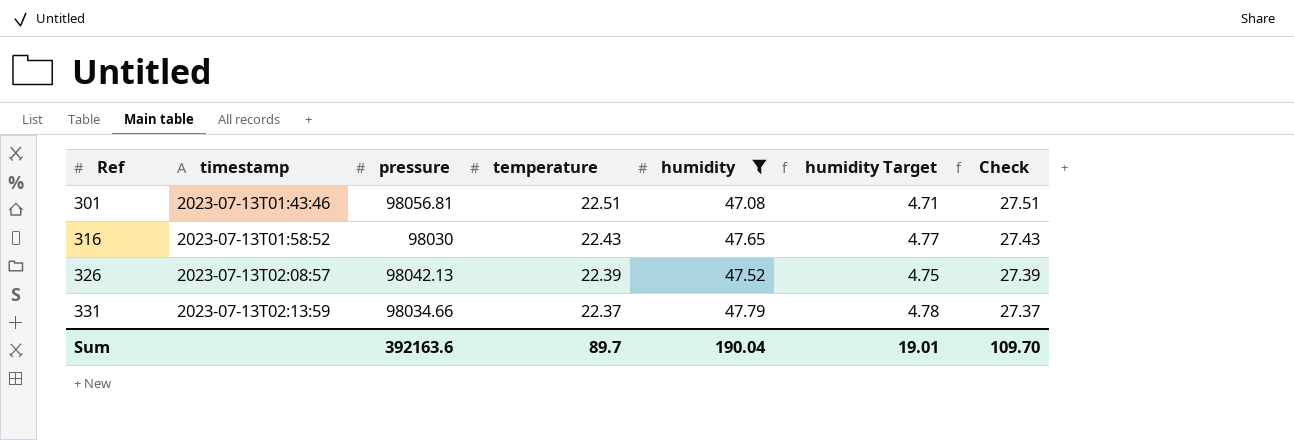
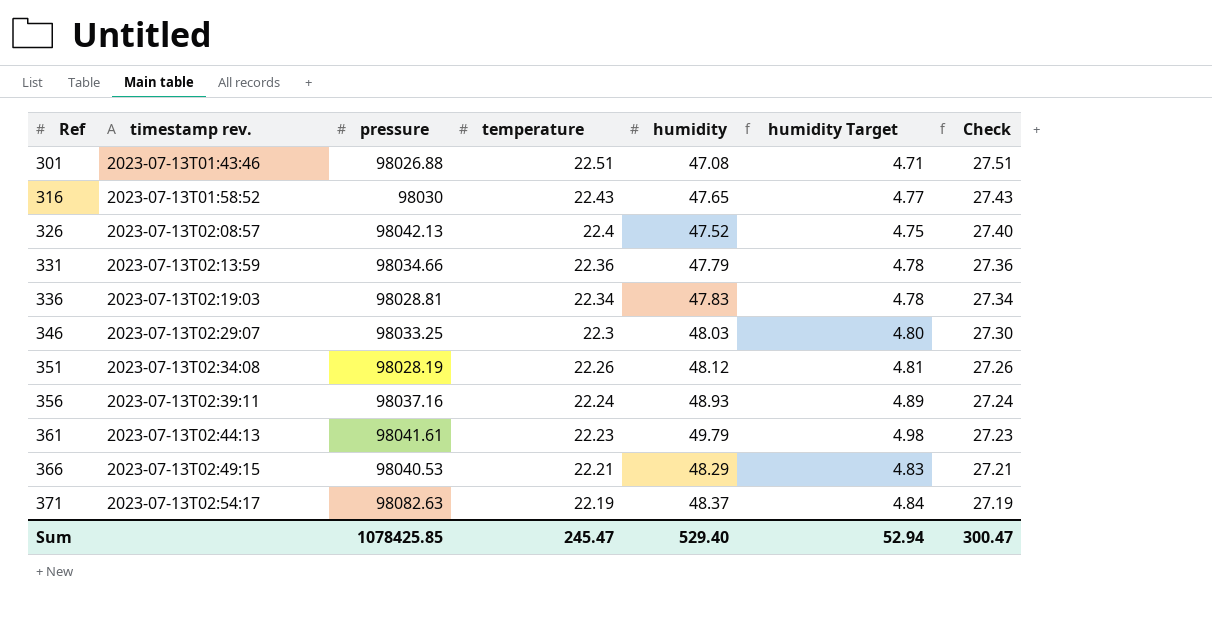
filter: humidity <= 47.79 -> none
column name: timestamp -> timestamp rev.
301 | pressure: 98056.81 -> 98026.88
326 | temperature: 22.39 -> 22.4
326 | Check: 27.39 -> 27.40
331 | temperature: 22.37 -> 22.36
331 | Check: 27.37 -> 27.36
Sum | pressure: 392163.6 -> 1078425.85
Sum | temperature: 89.7 -> 245.47
Sum | humidity: 190.04 -> 529.40
Sum | humidity Target: 19.01 -> 52.94
Sum | Check: 109.70 -> 300.47

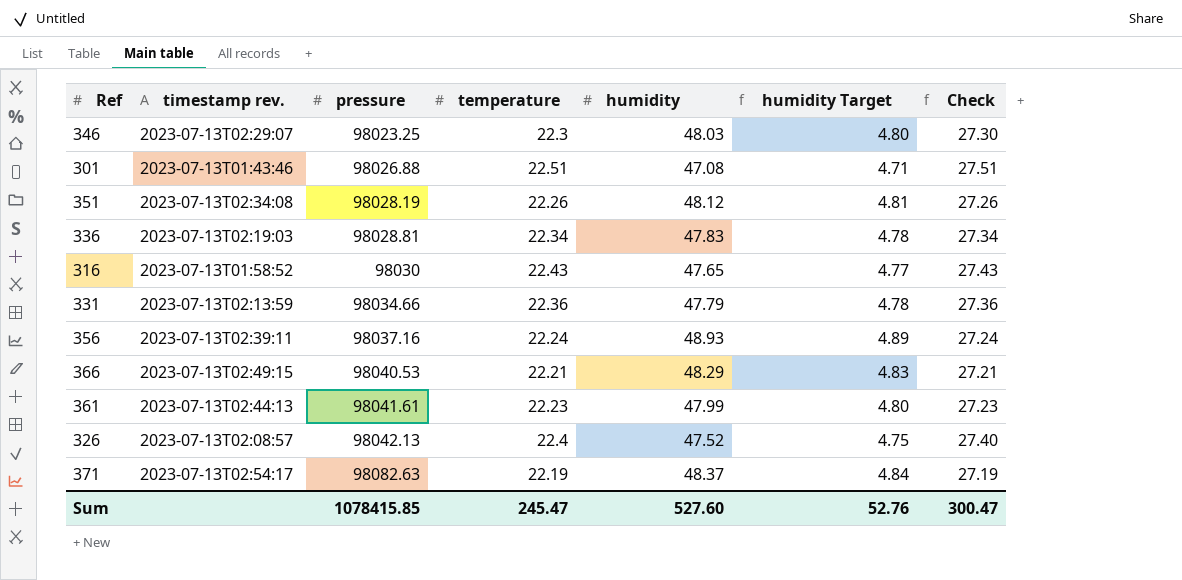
row order: Ref ascending -> pressure ascending
346 | pressure: 98033.25 -> 98023.25
361 | humidity: 49.79 -> 47.99
361 | humidity Target: 4.98 -> 4.80
Sum | pressure: 1078425.85 -> 1078415.85
Sum | humidity: 529.40 -> 527.60
Sum | humidity Target: 52.94 -> 52.76

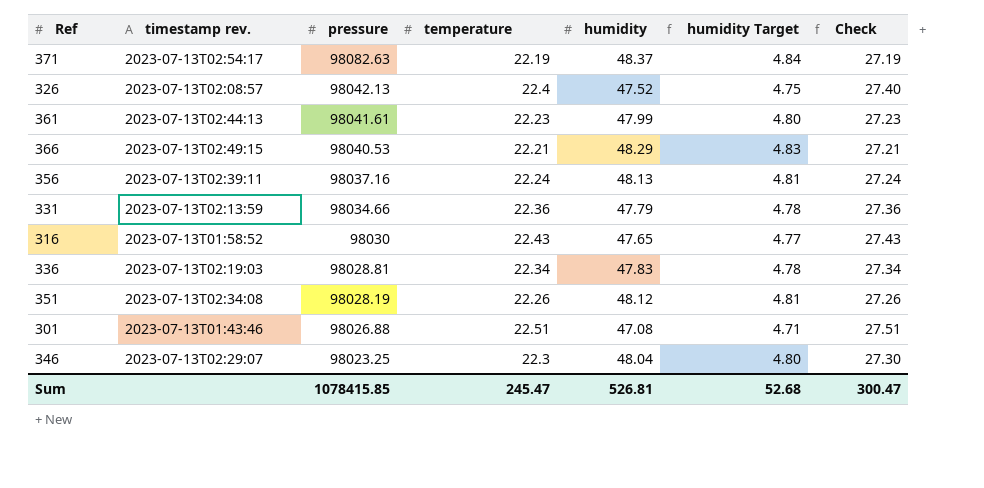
row order: pressure ascending -> pressure descending
356 | humidity: 48.93 -> 48.13
356 | humidity Target: 4.89 -> 4.81
346 | humidity: 48.03 -> 48.04
Sum | humidity: 527.60 -> 526.81
Sum | humidity Target: 52.76 -> 52.68

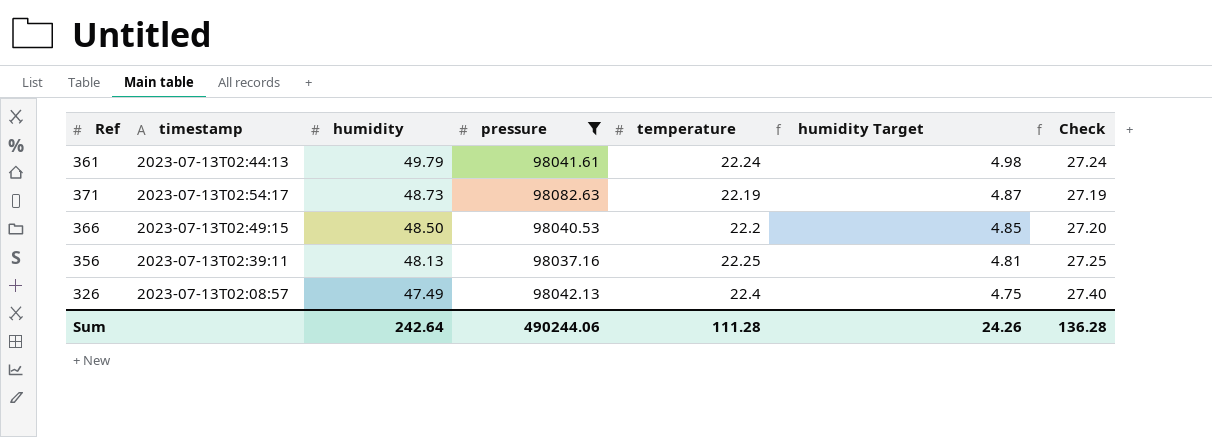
filter: none -> pressure >= 98037.16
row order: pressure descending -> humidity descending
column name: timestamp rev. -> timestamp
column humidity | position: 5 -> 3
361 | humidity: 47.99 -> 49.79
361 | temperature: 22.23 -> 22.24
361 | humidity Target: 4.80 -> 4.98
361 | Check: 27.23 -> 27.24
371 | humidity: 48.37 -> 48.73
371 | humidity Target: 4.84 -> 4.87
366 | humidity: 48.29 -> 48.50
366 | temperature: 22.21 -> 22.2
366 | humidity Target: 4.83 -> 4.85
366 | Check: 27.21 -> 27.20
356 | temperature: 22.24 -> 22.25
356 | Check: 27.24 -> 27.25
326 | humidity: 47.52 -> 47.49
Sum | humidity: 526.81 -> 242.64
Sum | pressure: 1078415.85 -> 490244.06
Sum | temperature: 245.47 -> 111.28
Sum | humidity Target: 52.68 -> 24.26
Sum | Check: 300.47 -> 136.28

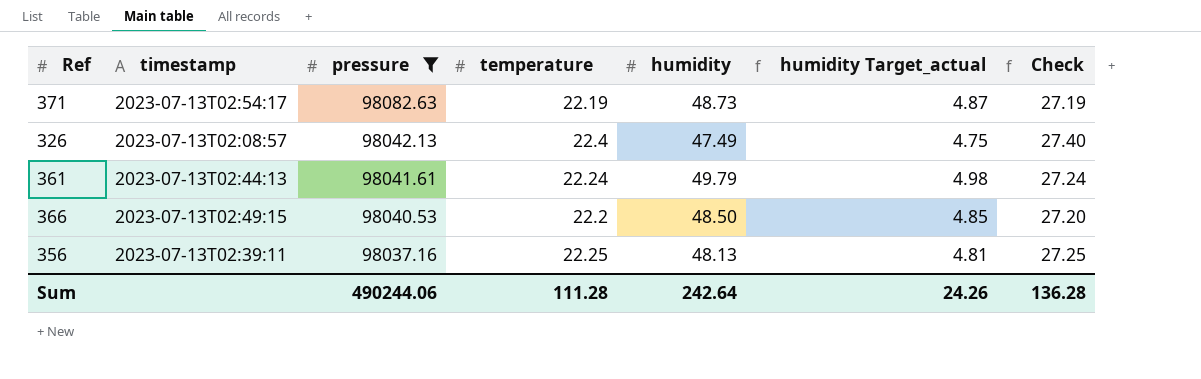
row order: humidity descending -> pressure descending
column humidity | position: 3 -> 5
column name: humidity Target -> humidity Target_actual

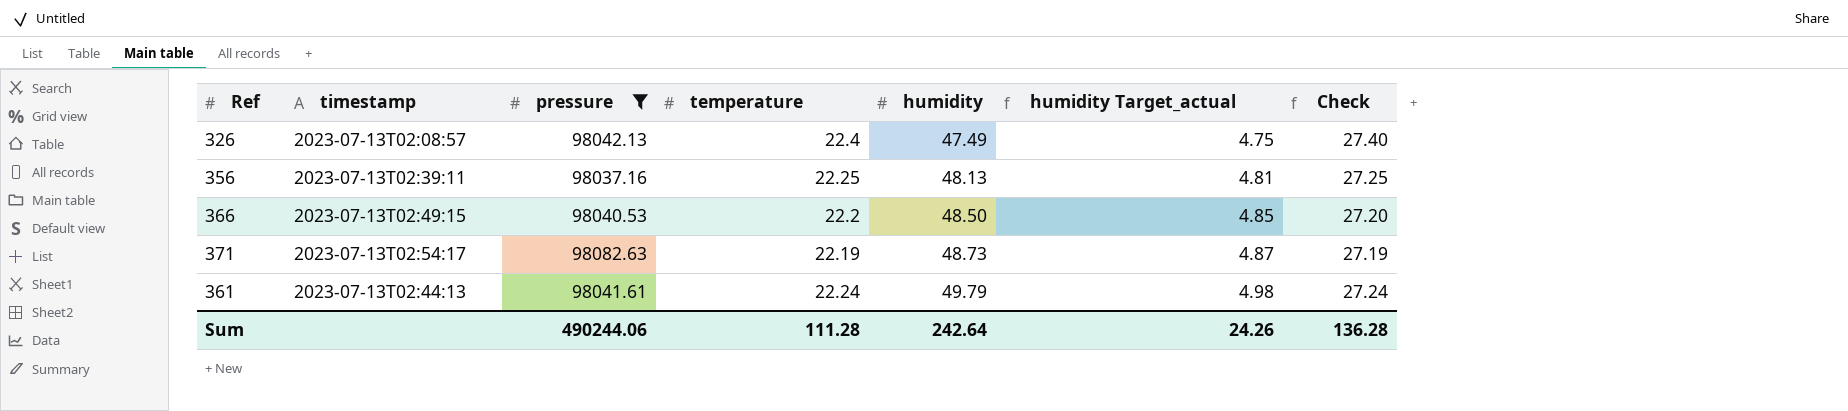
row order: pressure descending -> humidity ascending

